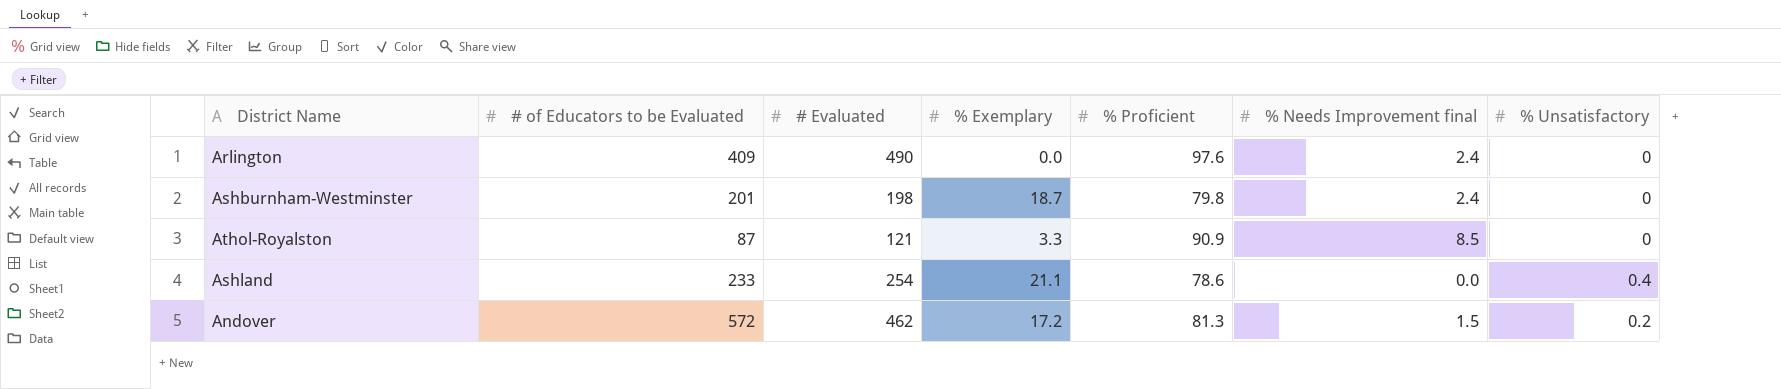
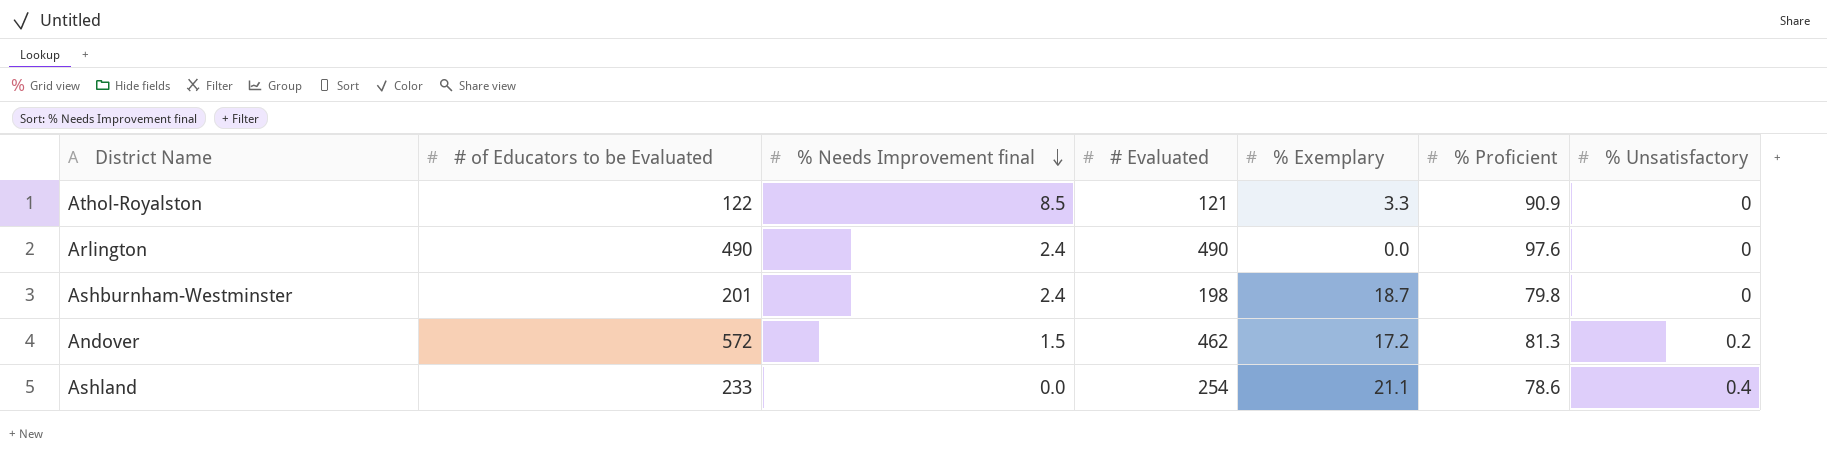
row order: none -> % Needs Improvement final descending
column % Needs Improvement final | position: 6 -> 3
Athol-Royalston | # of Educators to be Evaluated: 87 -> 122
Arlington | # of Educators to be Evaluated: 409 -> 490

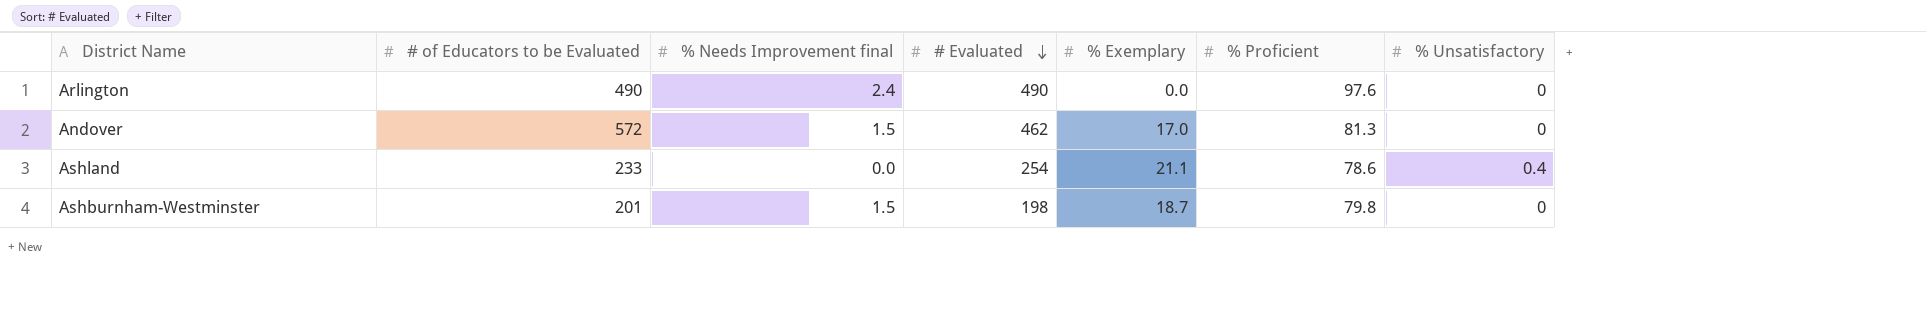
row order: % Needs Improvement final descending -> # Evaluated descending
row Athol-Royalston: 122 | 8.5 | 121 | 3.3 | 90.9 | 0 -> none
Andover | % Exemplary: 17.2 -> 17.0
Andover | % Unsatisfactory: 0.2 -> 0
Ashburnham-Westminster | % Needs Improvement final: 2.4 -> 1.5

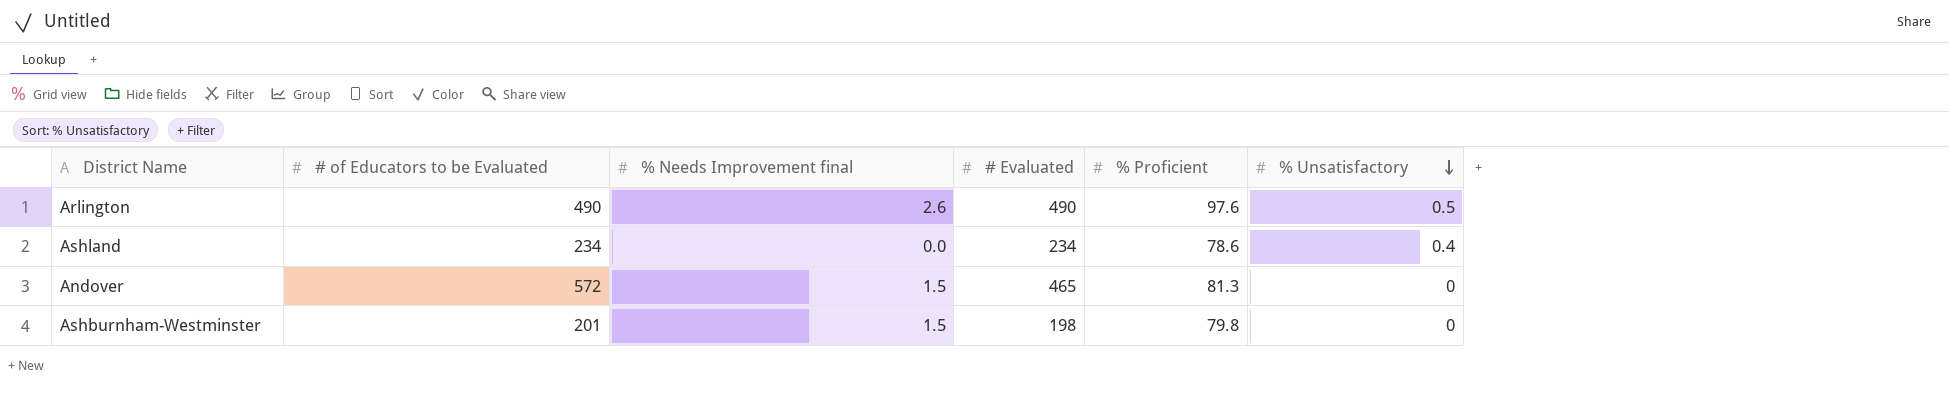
row order: # Evaluated descending -> % Unsatisfactory descending
column % Exemplary | position: 5 -> none
Arlington | % Needs Improvement final: 2.4 -> 2.6
Arlington | % Unsatisfactory: 0 -> 0.5
Ashland | # of Educators to be Evaluated: 233 -> 234
Ashland | # Evaluated: 254 -> 234
Andover | # Evaluated: 462 -> 465

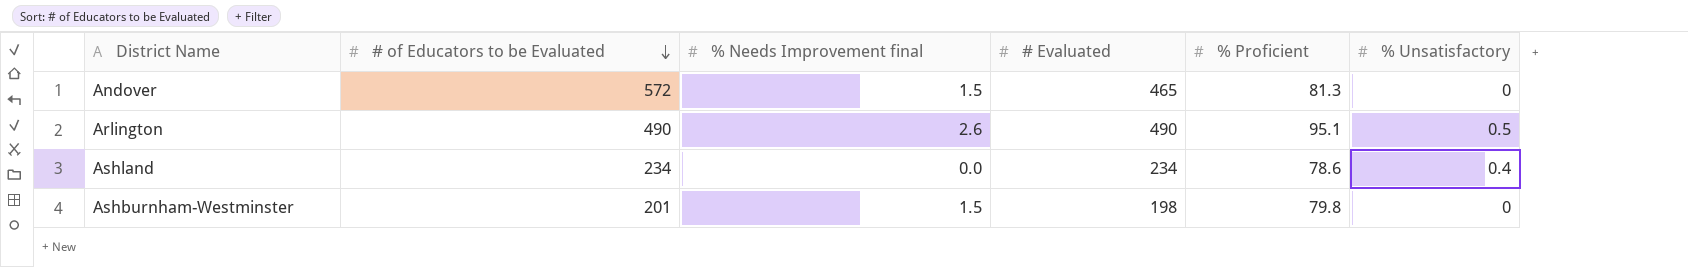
row order: % Unsatisfactory descending -> # of Educators to be Evaluated descending
Arlington | % Proficient: 97.6 -> 95.1

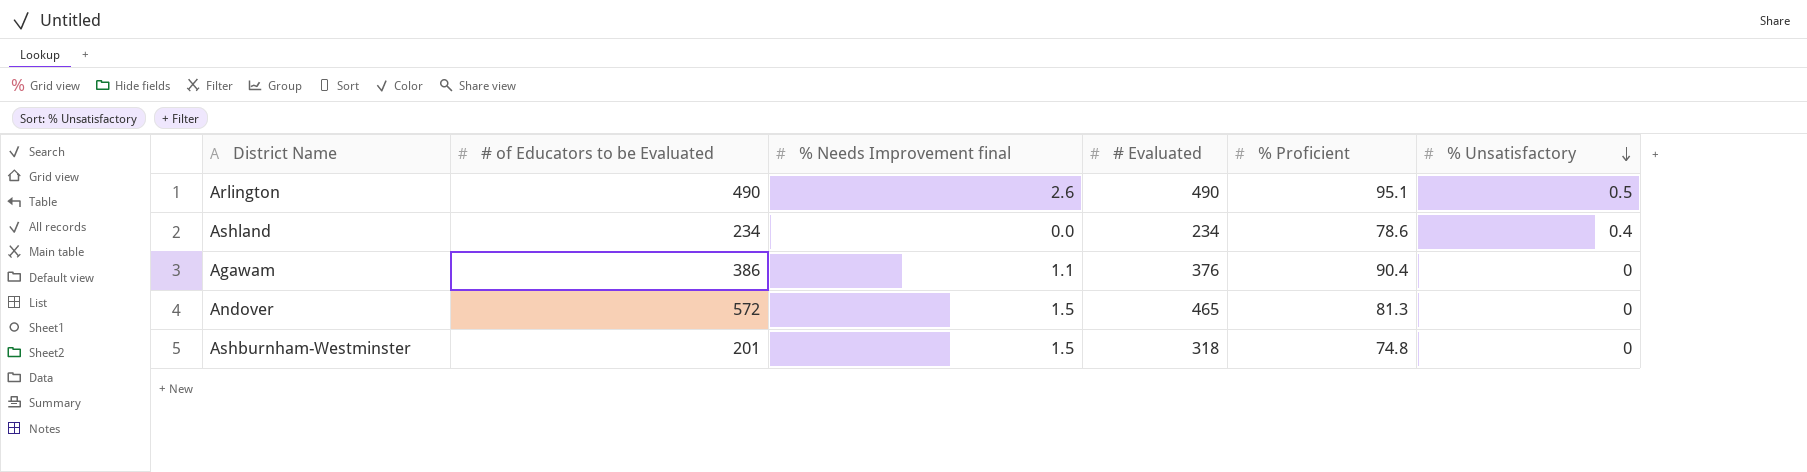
row order: # of Educators to be Evaluated descending -> % Unsatisfactory descending
row Agawam: none -> 386 | 1.1 | 376 | 90.4 | 0
Ashburnham-Westminster | # Evaluated: 198 -> 318
Ashburnham-Westminster | % Proficient: 79.8 -> 74.8

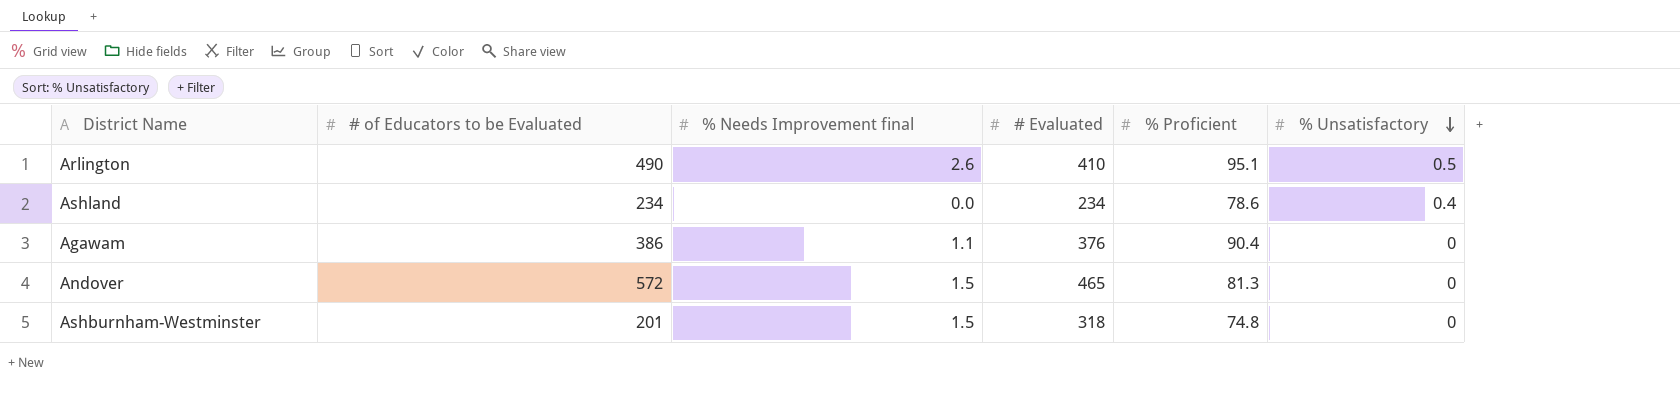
Arlington | # Evaluated: 490 -> 410

